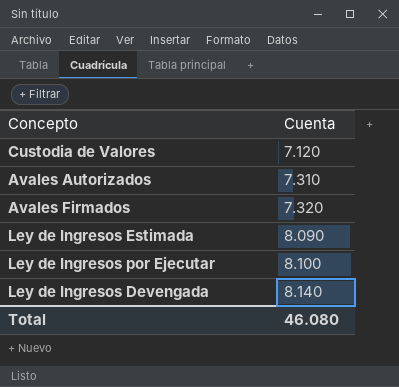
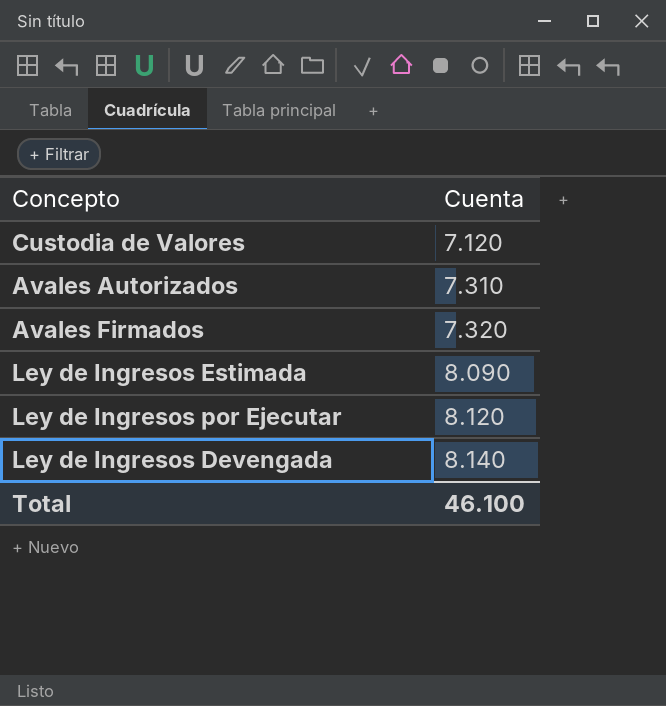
Ley de Ingresos por Ejecutar | Cuenta: 8.100 -> 8.120
Total | Cuenta: 46.080 -> 46.100

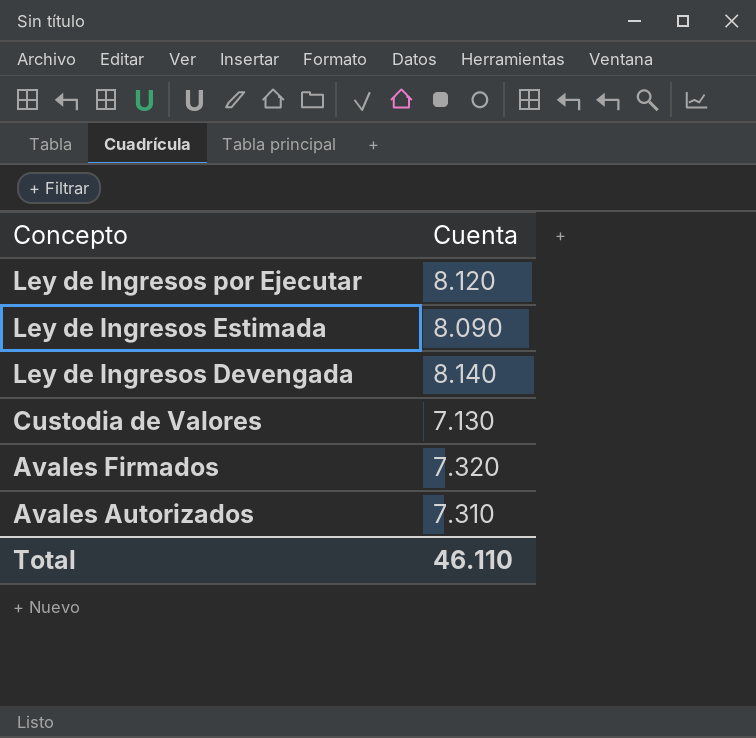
row order: Cuenta ascending -> Concepto descending
Custodia de Valores | Cuenta: 7.120 -> 7.130
Total | Cuenta: 46.100 -> 46.110

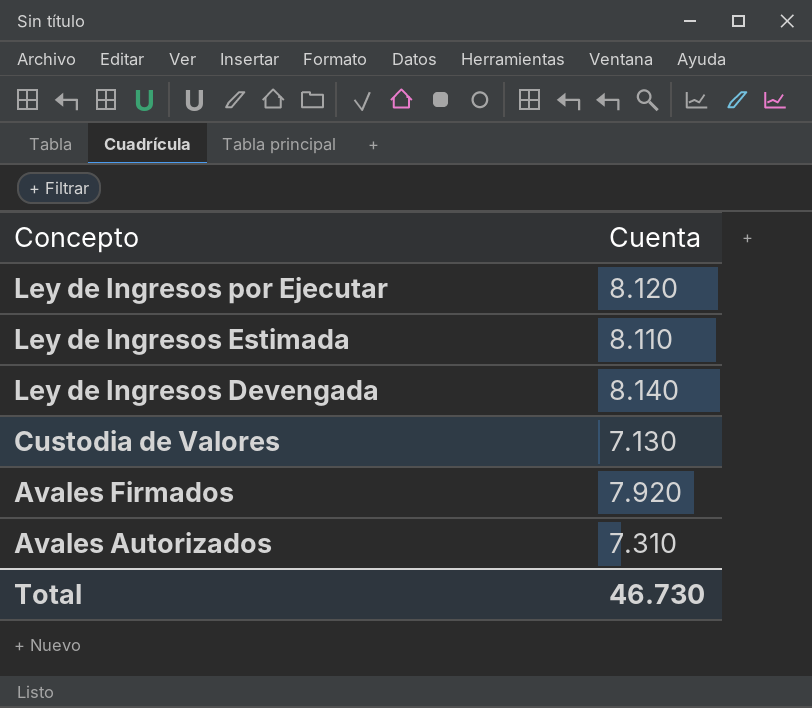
Ley de Ingresos Estimada | Cuenta: 8.090 -> 8.110
Avales Firmados | Cuenta: 7.320 -> 7.920
Total | Cuenta: 46.110 -> 46.730

